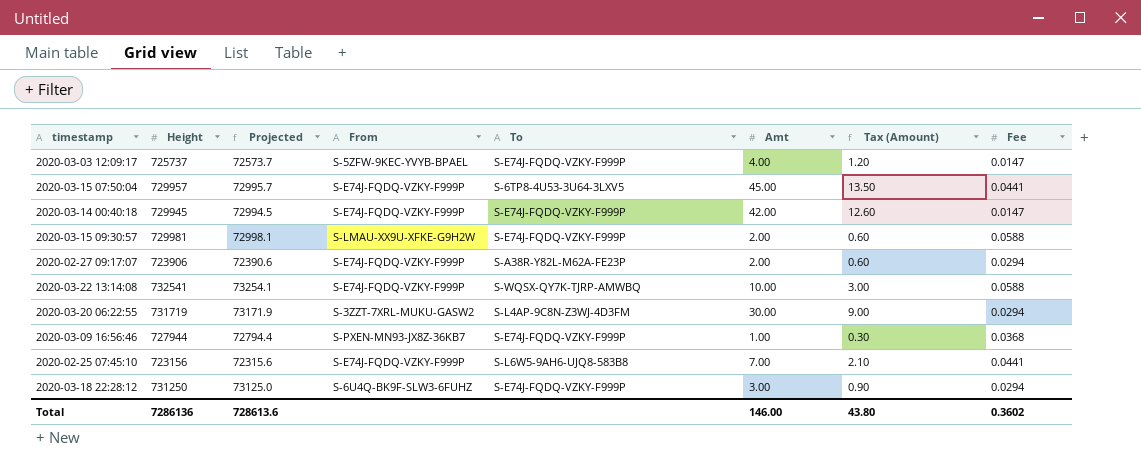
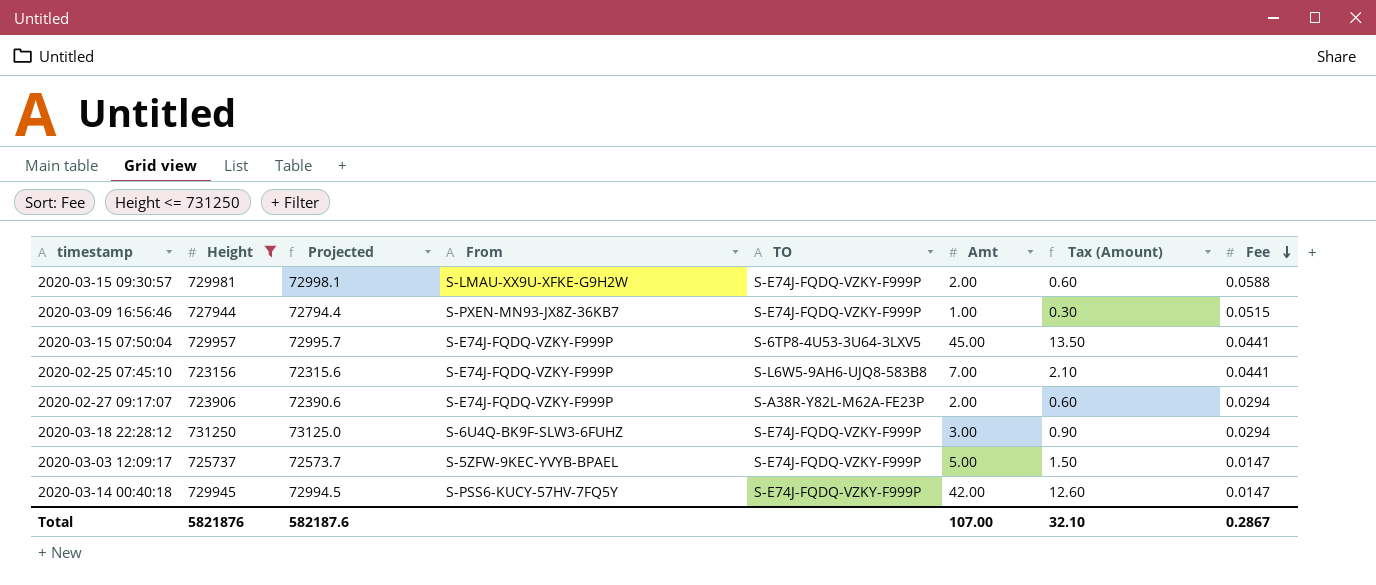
filter: none -> Height <= 731250
row order: none -> Fee descending
column name: To -> TO
2020-03-09 16:56:46 | Fee: 0.0368 -> 0.0515
2020-03-03 12:09:17 | Amt: 4.00 -> 5.00
2020-03-03 12:09:17 | Tax (Amount): 1.20 -> 1.50
2020-03-14 00:40:18 | From: S-E74J-FQDQ-VZKY-F999P -> S-PSS6-KUCY-57HV-7FQ5Y
Total | Height: 7286136 -> 5821876
Total | Projected: 728613.6 -> 582187.6
Total | Amt: 146.00 -> 107.00
Total | Tax (Amount): 43.80 -> 32.10
Total | Fee: 0.3602 -> 0.2867

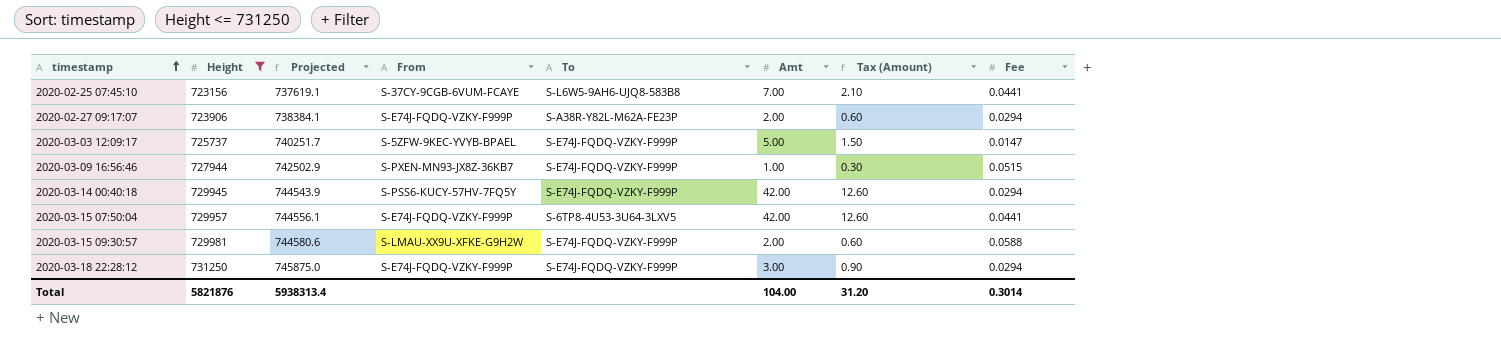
row order: Fee descending -> timestamp ascending
column Projected | formula: [Height] * 0.1 -> [Height] * 1.02
column name: TO -> To
2020-02-25 07:45:10 | From: S-E74J-FQDQ-VZKY-F999P -> S-37CY-9CGB-6VUM-FCAYE
2020-03-14 00:40:18 | Fee: 0.0147 -> 0.0294
2020-03-15 07:50:04 | Amt: 45.00 -> 42.00
2020-03-15 07:50:04 | Tax (Amount): 13.50 -> 12.60
2020-03-18 22:28:12 | From: S-6U4Q-BK9F-SLW3-6FUHZ -> S-E74J-FQDQ-VZKY-F999P
Total | Projected: 582187.6 -> 5938313.4
Total | Amt: 107.00 -> 104.00
Total | Tax (Amount): 32.10 -> 31.20
Total | Fee: 0.2867 -> 0.3014

